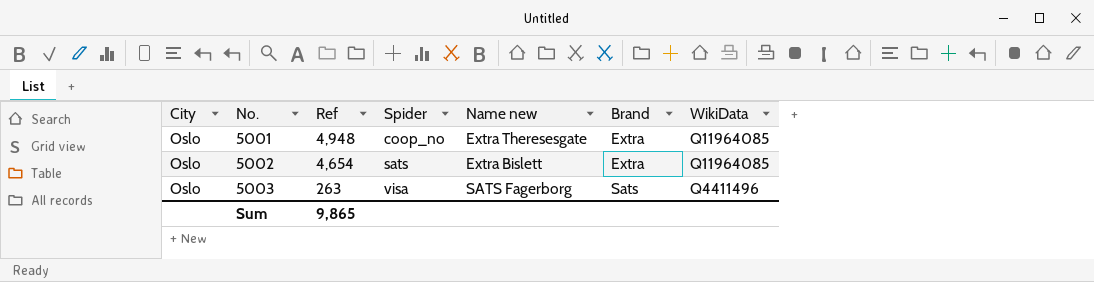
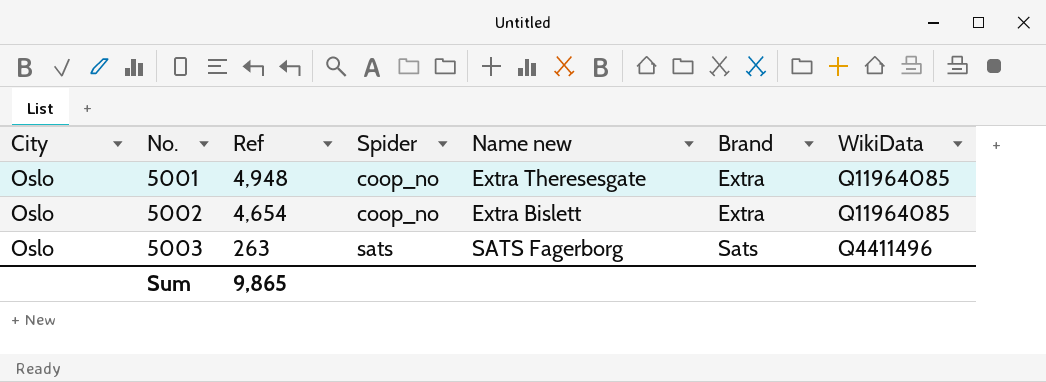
5002 | Spider: sats -> coop_no
5003 | Spider: visa -> sats

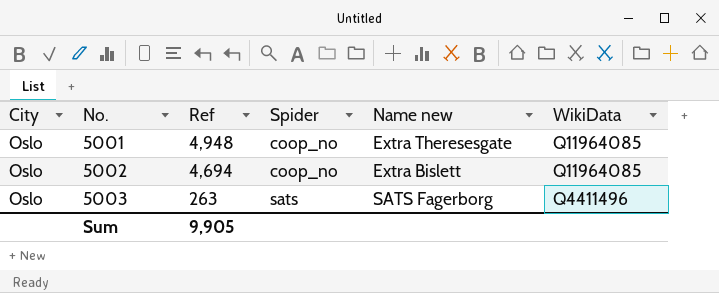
column Brand | position: 6 -> none
5002 | Ref: 4,654 -> 4,694
Sum | Ref: 9,865 -> 9,905

